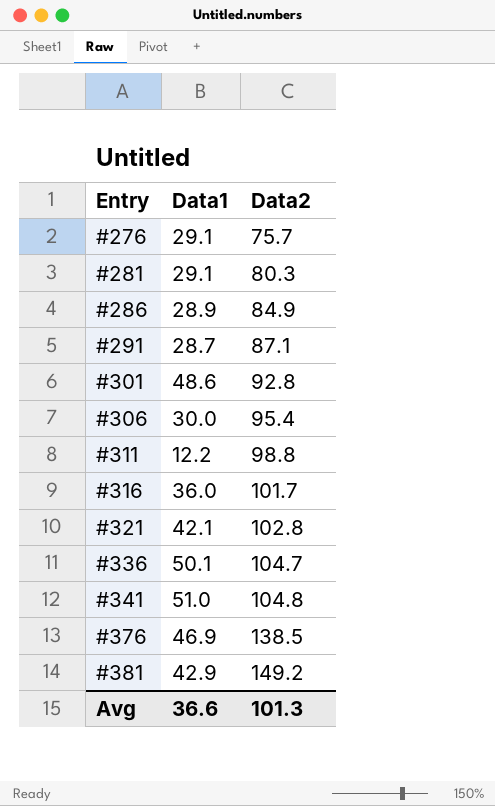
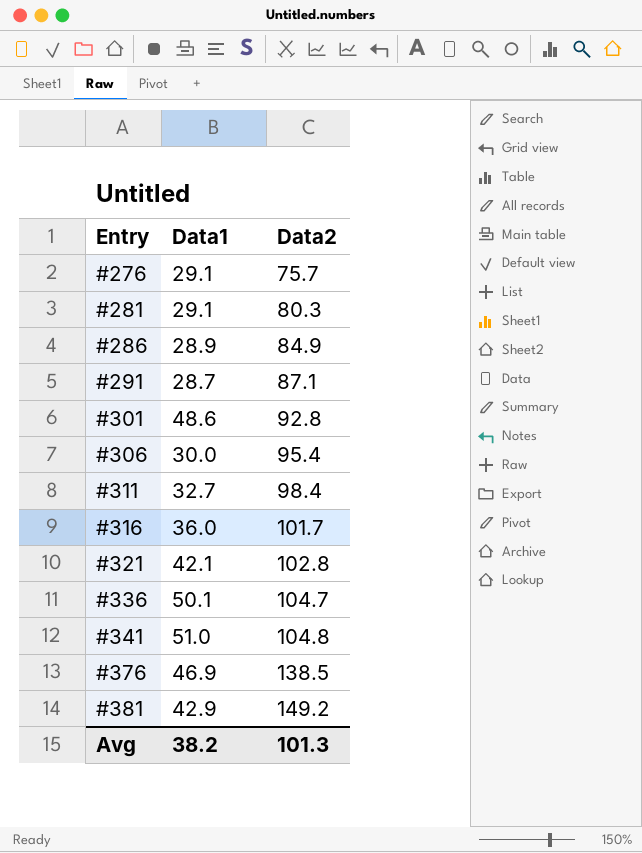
#311 | Data1: 12.2 -> 32.7
#311 | Data2: 98.8 -> 98.4
Avg | Data1: 36.6 -> 38.2

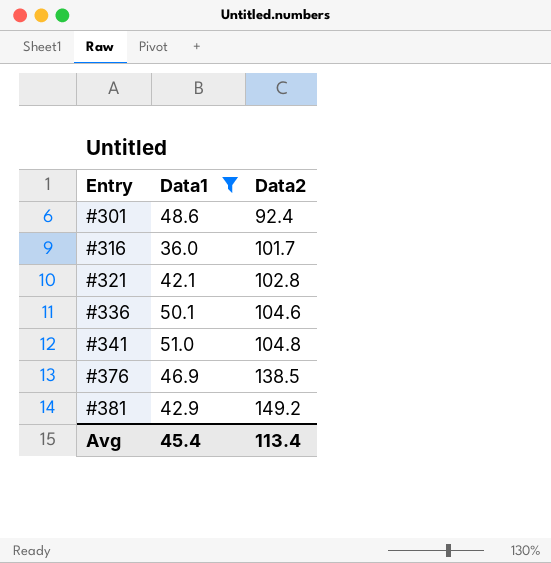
filter: none -> Data1 >= 36.0
#301 | Data2: 92.8 -> 92.4
#336 | Data2: 104.7 -> 104.6
Avg | Data1: 38.2 -> 45.4
Avg | Data2: 101.3 -> 113.4

